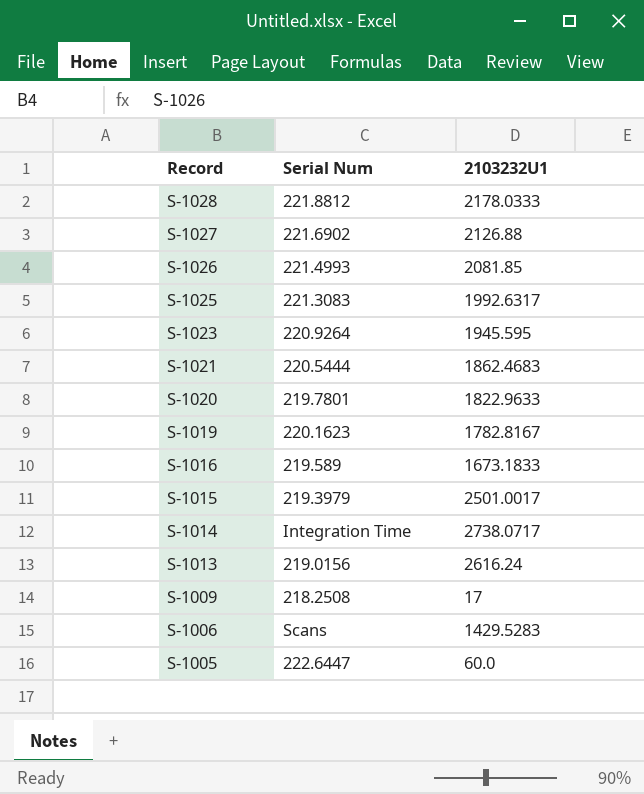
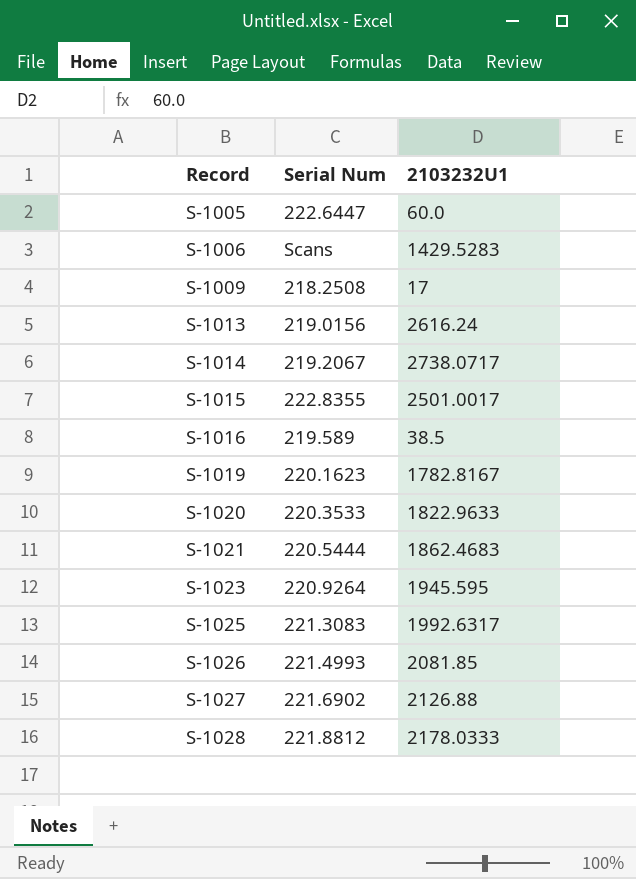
row order: Record descending -> Record ascending
S-1014 | Serial Num: Integration Time -> 219.2067
S-1015 | Serial Num: 219.3979 -> 222.8355
S-1016 | 2103232U1: 1673.1833 -> 38.5
S-1020 | Serial Num: 219.7801 -> 220.3533

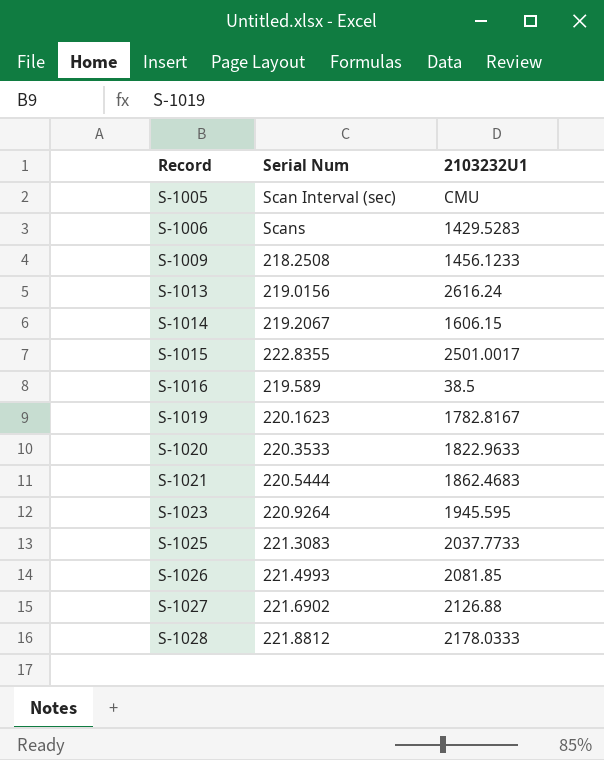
S-1005 | Serial Num: 222.6447 -> Scan Interval (sec)
S-1005 | 2103232U1: 60.0 -> CMU
S-1009 | 2103232U1: 17 -> 1456.1233
S-1014 | 2103232U1: 2738.0717 -> 1606.15
S-1025 | 2103232U1: 1992.6317 -> 2037.7733

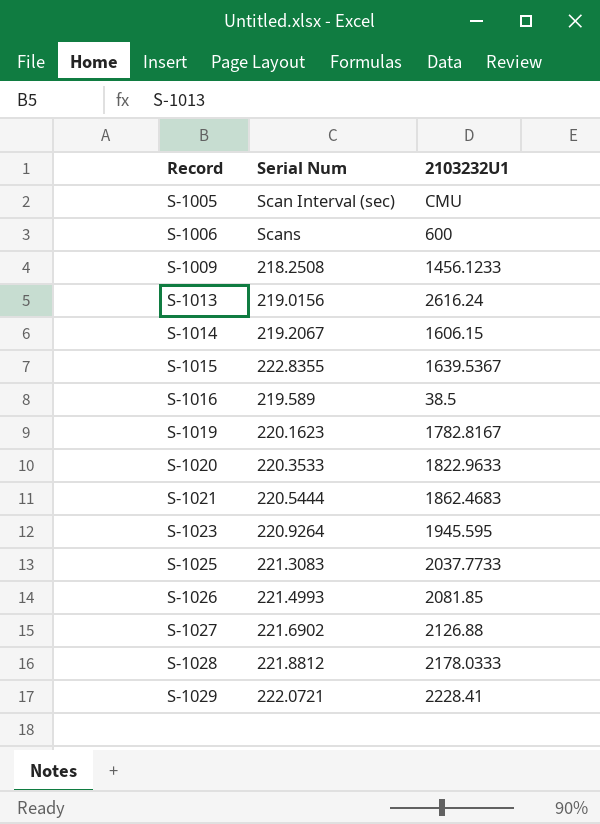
S-1006 | 2103232U1: 1429.5283 -> 600
S-1015 | 2103232U1: 2501.0017 -> 1639.5367
row S-1029: none -> 222.0721 | 2228.41

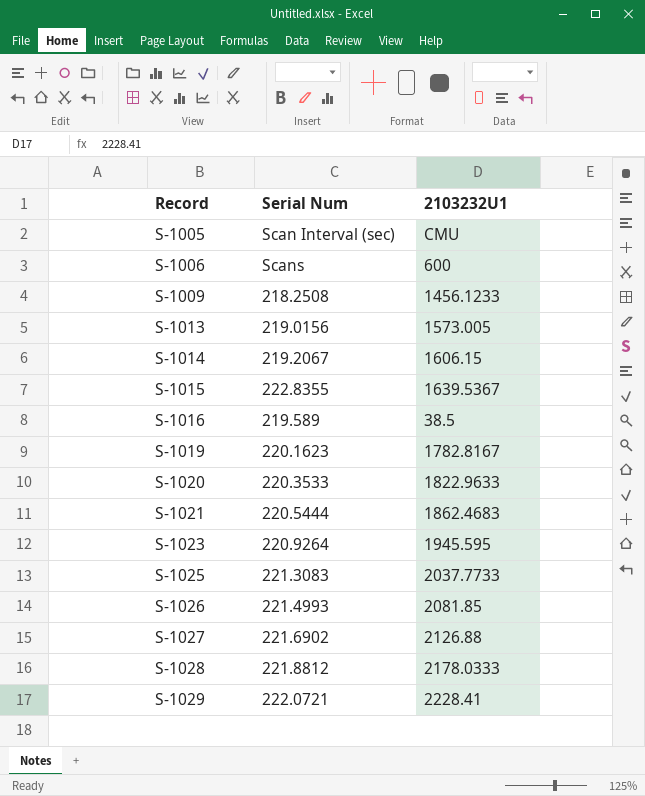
S-1013 | 2103232U1: 2616.24 -> 1573.005

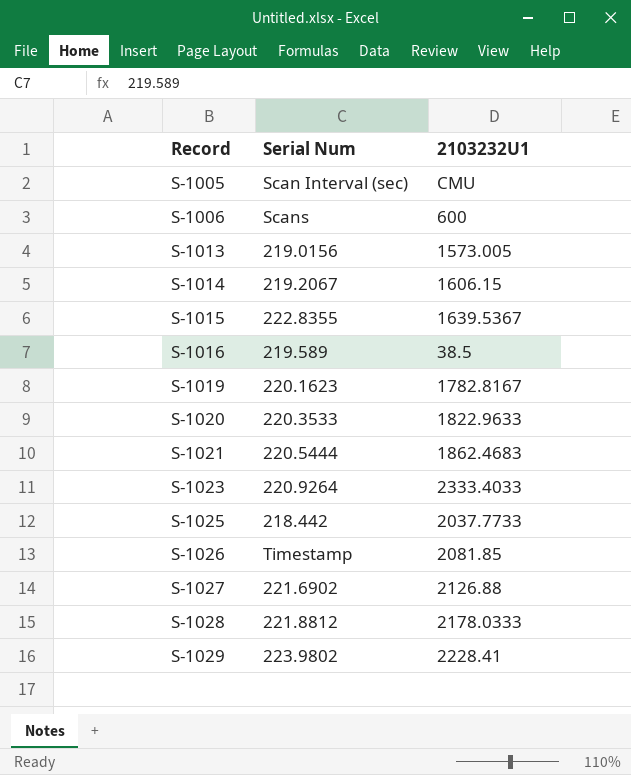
row S-1009: 218.2508 | 1456.1233 -> none
S-1023 | 2103232U1: 1945.595 -> 2333.4033
S-1025 | Serial Num: 221.3083 -> 218.442
S-1026 | Serial Num: 221.4993 -> Timestamp
S-1029 | Serial Num: 222.0721 -> 223.9802

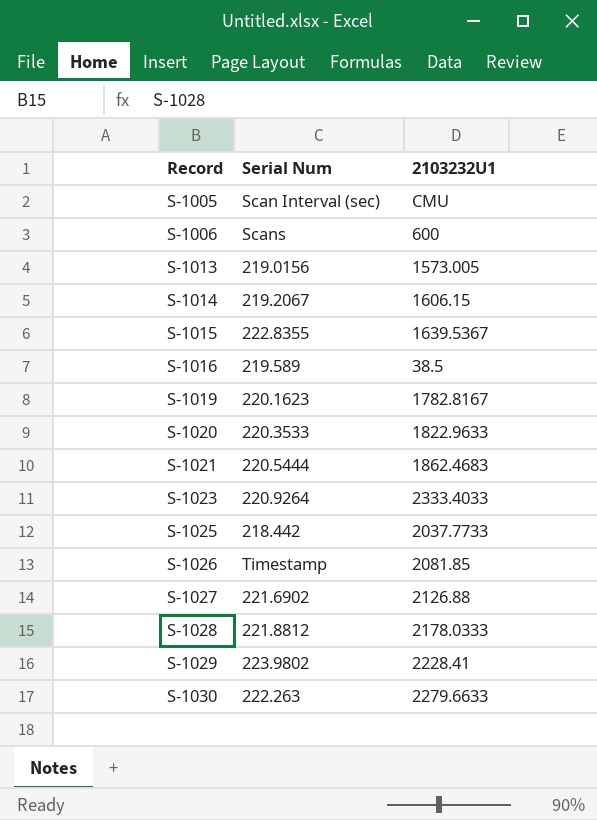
row S-1030: none -> 222.263 | 2279.6633

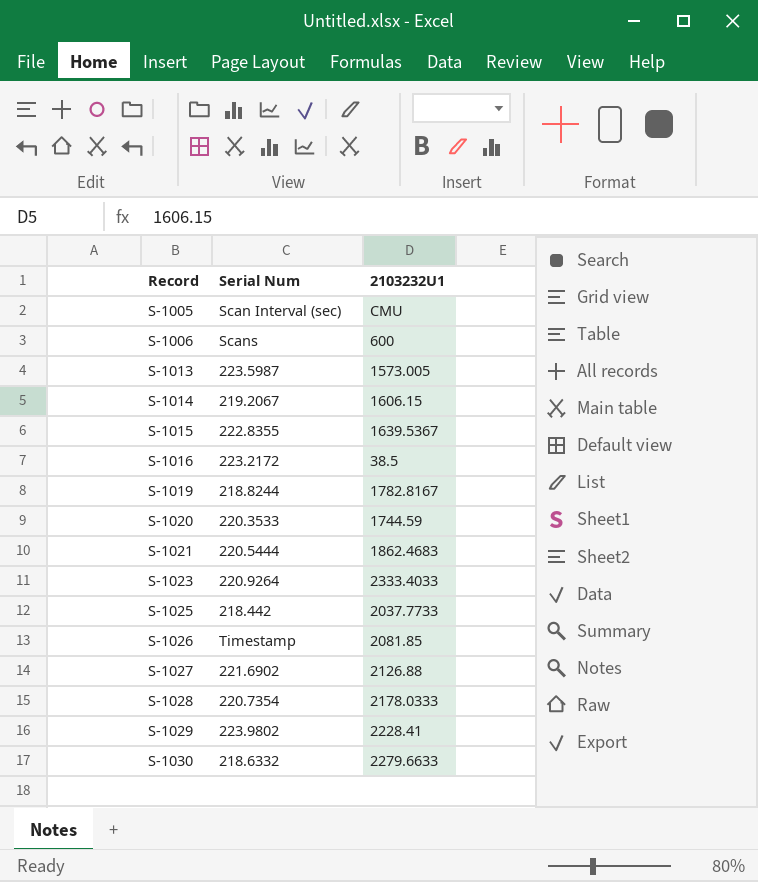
S-1013 | Serial Num: 219.0156 -> 223.5987
S-1016 | Serial Num: 219.589 -> 223.2172
S-1019 | Serial Num: 220.1623 -> 218.8244
S-1020 | 2103232U1: 1822.9633 -> 1744.59
S-1028 | Serial Num: 221.8812 -> 220.7354
S-1030 | Serial Num: 222.263 -> 218.6332

